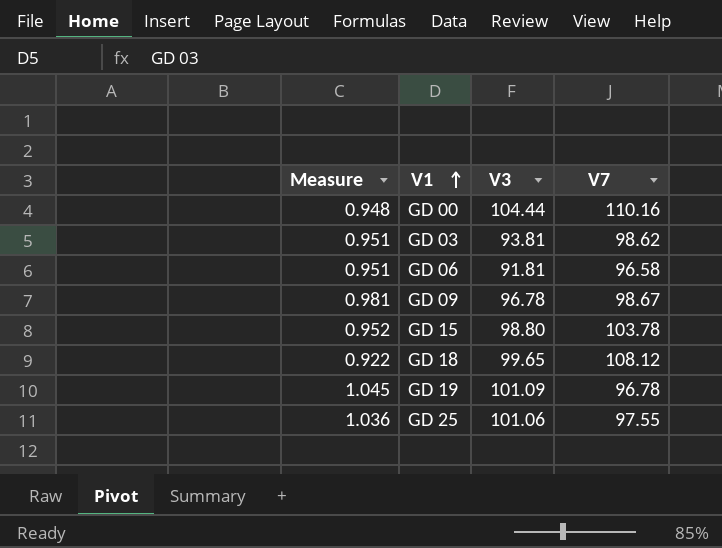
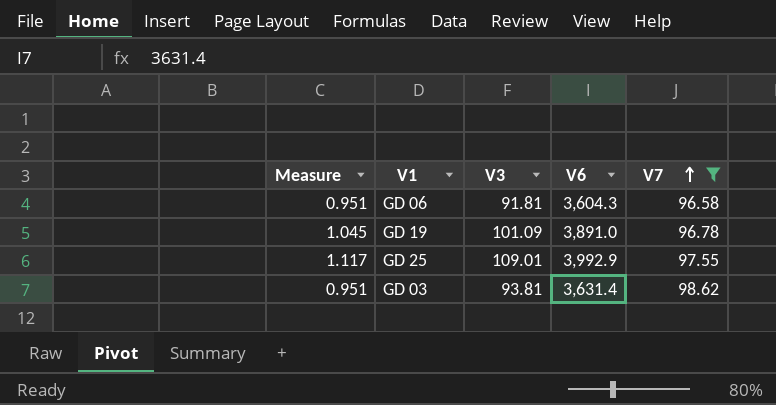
filter: none -> V7 <= 98.62
row order: V1 ascending -> V7 ascending
column V6 | position: none -> 4
GD 25 | Measure: 1.036 -> 1.117
GD 25 | V3: 101.06 -> 109.01

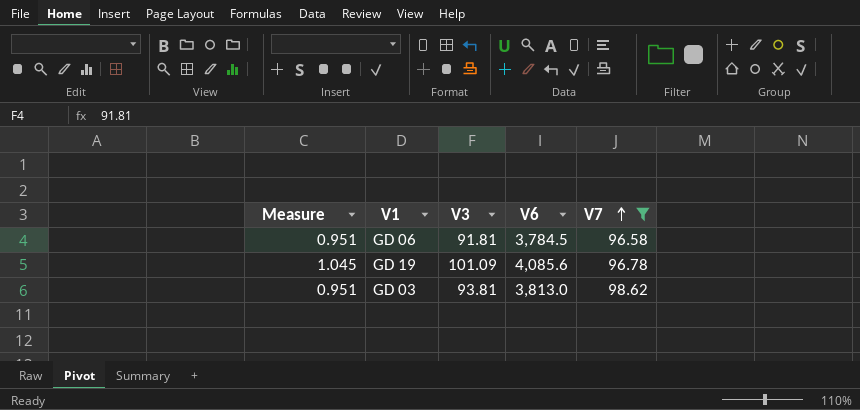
row GD 25: 1.117 | 109.01 | 3,992.9 | 97.55 -> none
GD 06 | V6: 3,604.3 -> 3,784.5
GD 19 | V6: 3,891.0 -> 4,085.6
GD 03 | V6: 3,631.4 -> 3,813.0

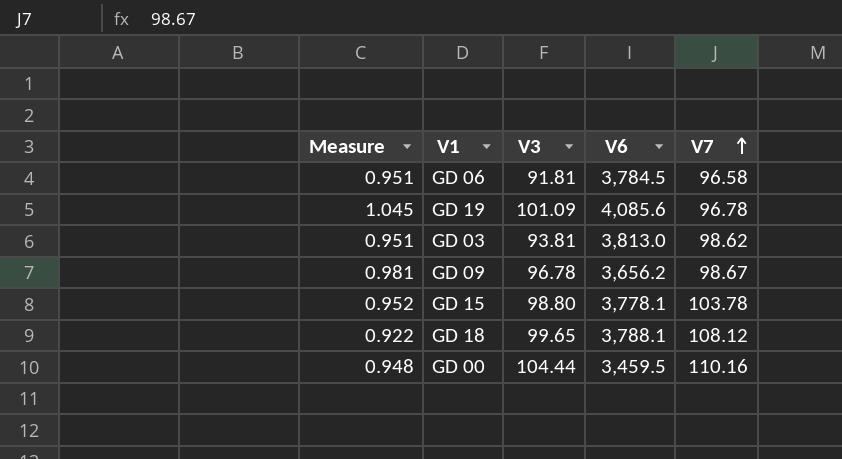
filter: V7 <= 98.62 -> none

